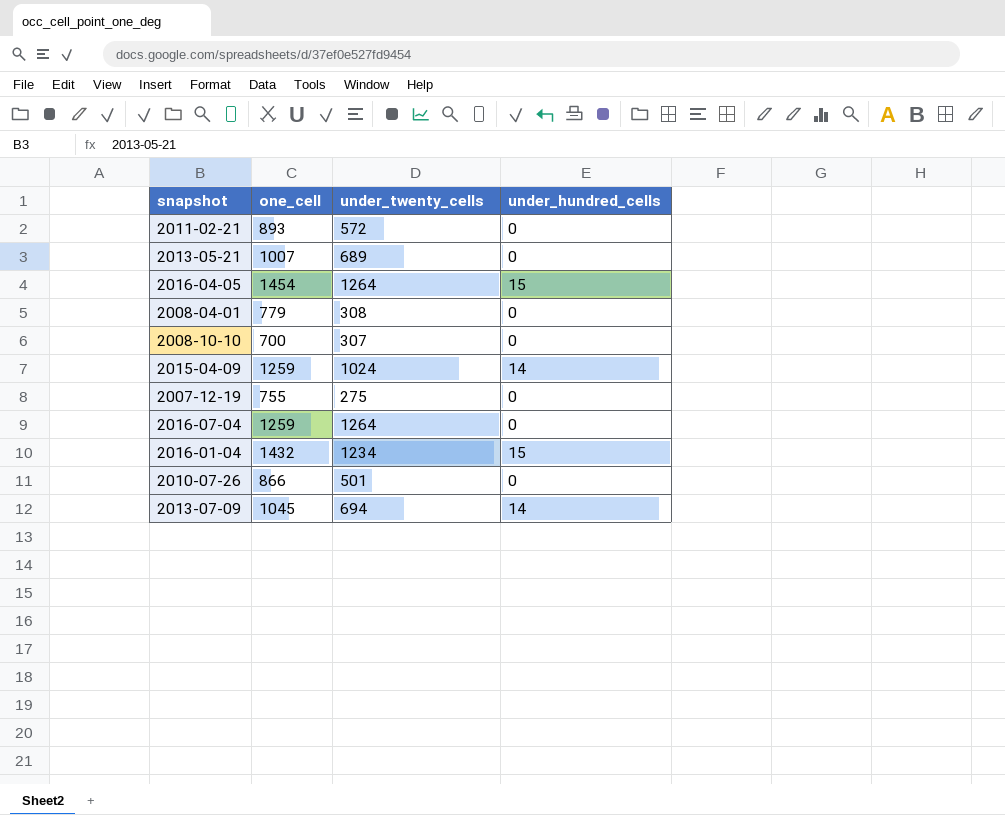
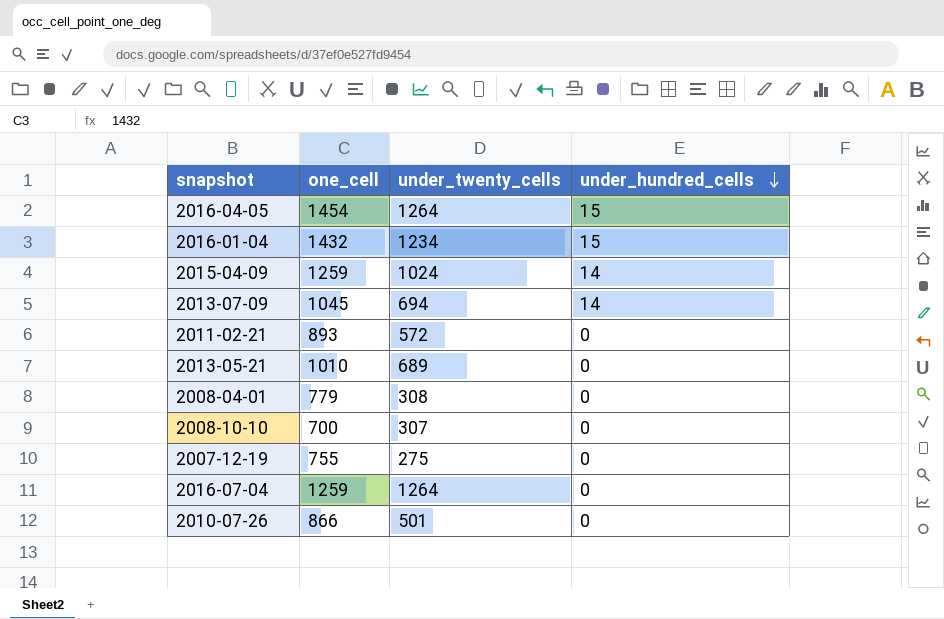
row order: none -> under_hundred_cells descending
2013-05-21 | one_cell: 1007 -> 1010

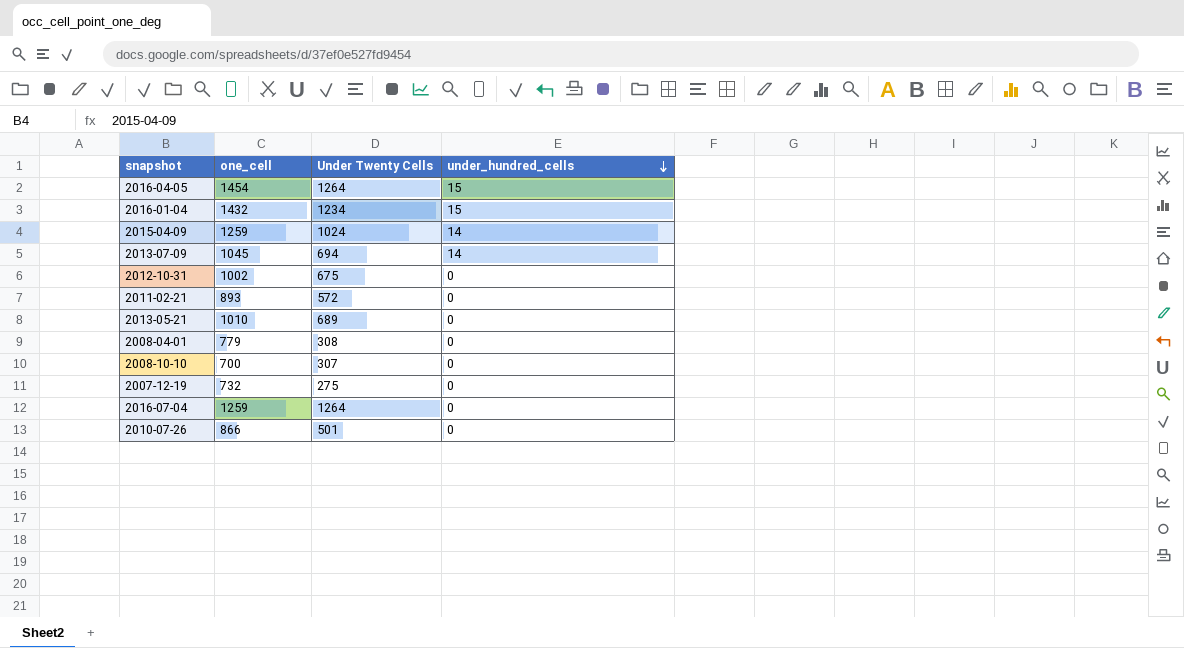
column name: under_twenty_cells -> Under Twenty Cells
row 2012-10-31: none -> 1002 | 675 | 0
2007-12-19 | one_cell: 755 -> 732

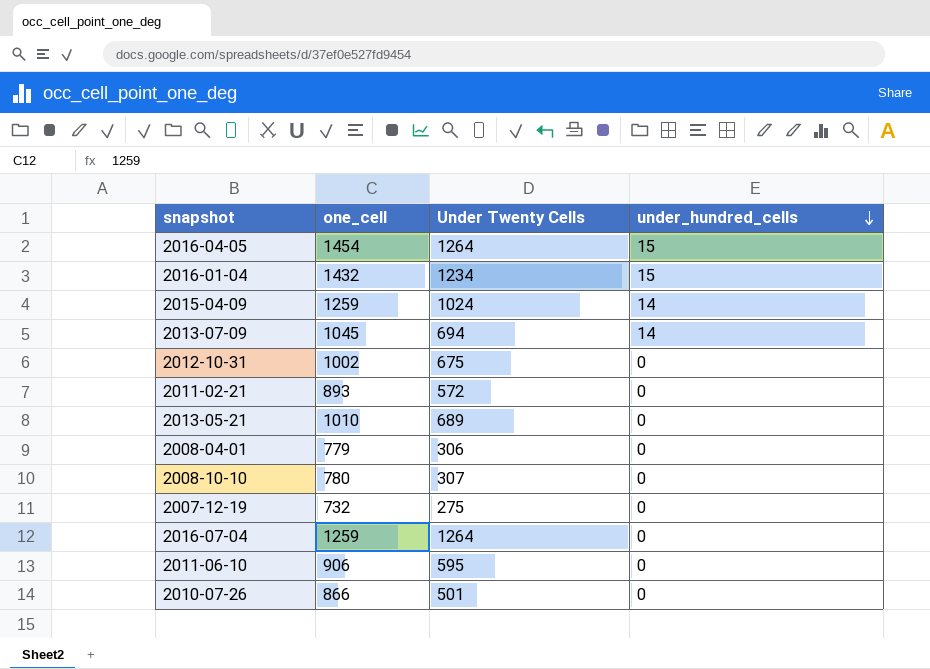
2008-04-01 | Under Twenty Cells: 308 -> 306
2008-10-10 | one_cell: 700 -> 780
row 2011-06-10: none -> 906 | 595 | 0

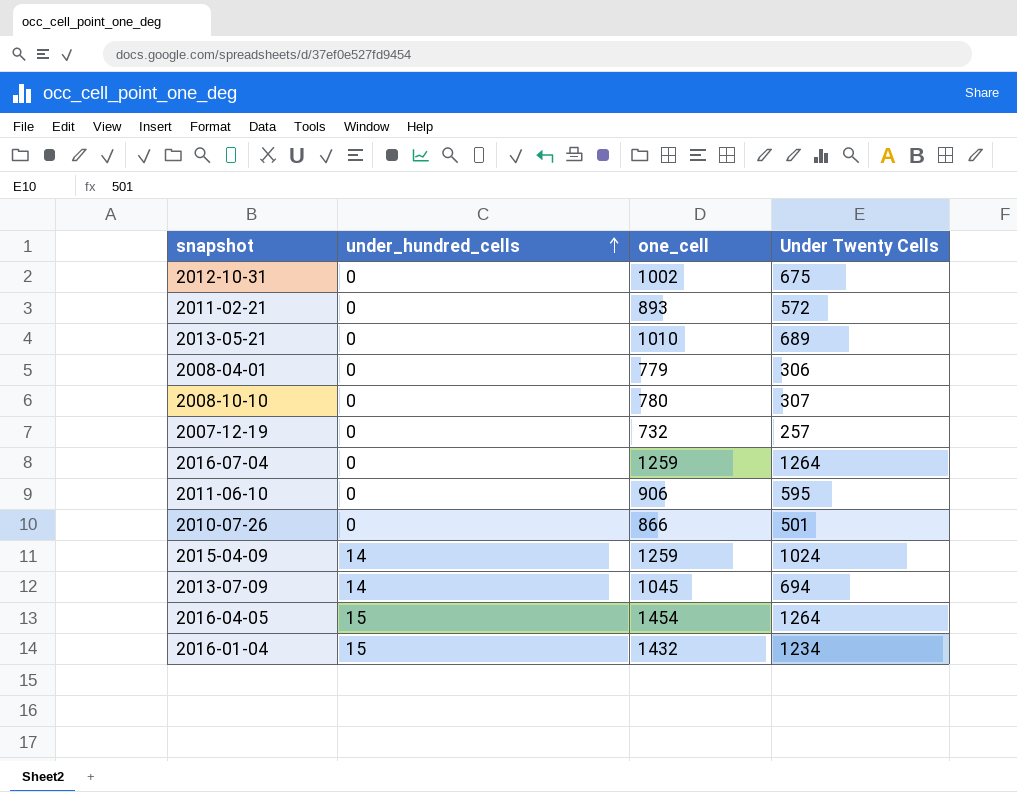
row order: under_hundred_cells descending -> under_hundred_cells ascending
column under_hundred_cells | position: 4 -> 2
2007-12-19 | Under Twenty Cells: 275 -> 257

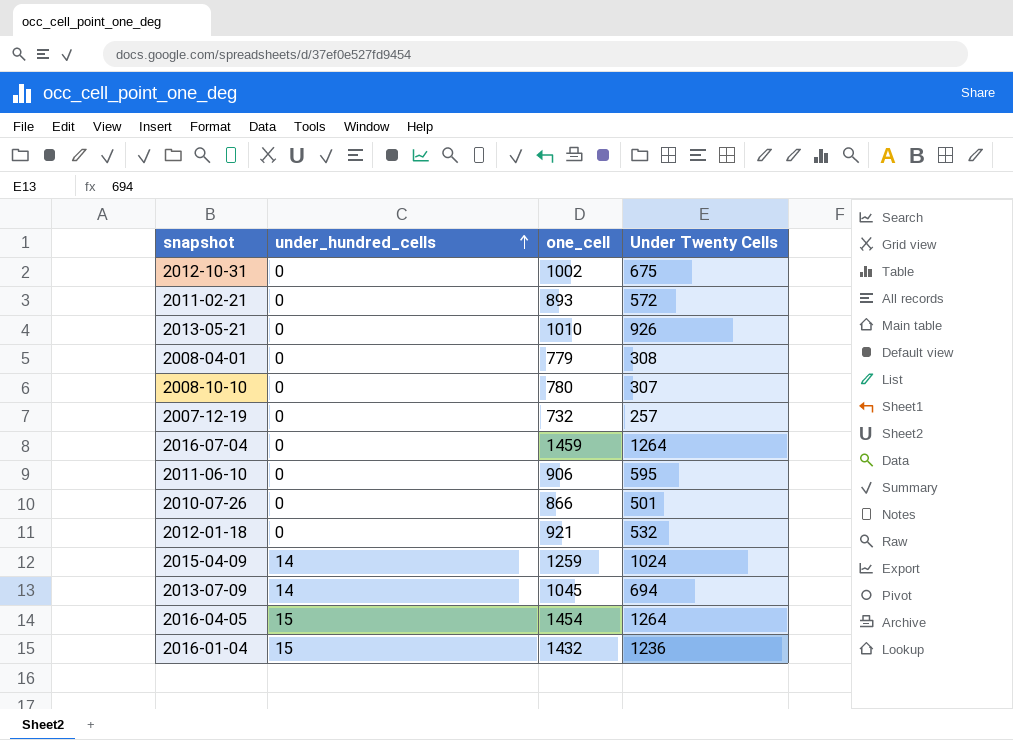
2013-05-21 | Under Twenty Cells: 689 -> 926
2008-04-01 | Under Twenty Cells: 306 -> 308
2016-07-04 | one_cell: 1259 -> 1459
row 2012-01-18: none -> 0 | 921 | 532
2016-01-04 | Under Twenty Cells: 1234 -> 1236

